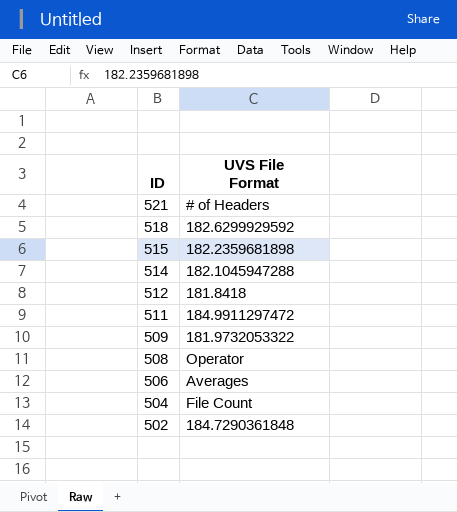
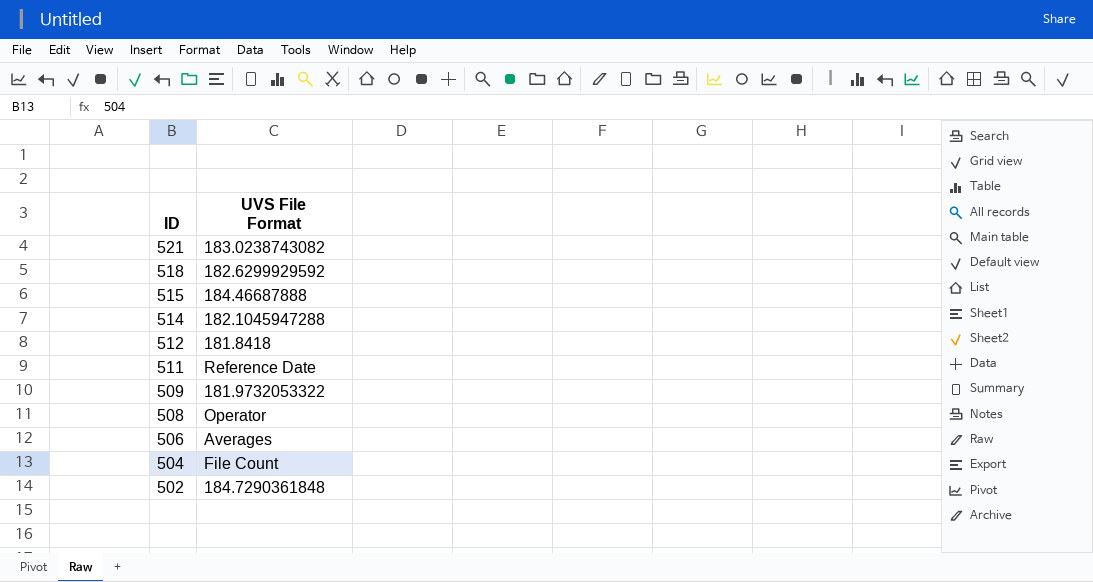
521 | UVS File Format: # of Headers -> 183.0238743082
515 | UVS File Format: 182.2359681898 -> 184.46687888
511 | UVS File Format: 184.9911297472 -> Reference Date

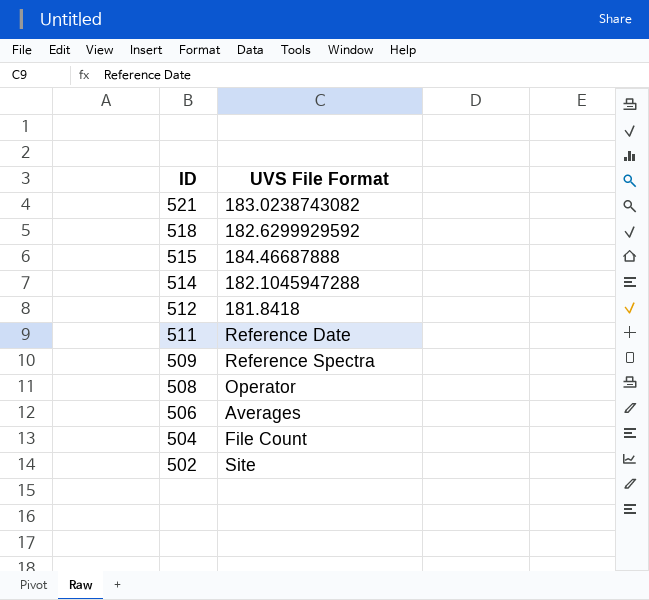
509 | UVS File Format: 181.9732053322 -> Reference Spectra
502 | UVS File Format: 184.7290361848 -> Site

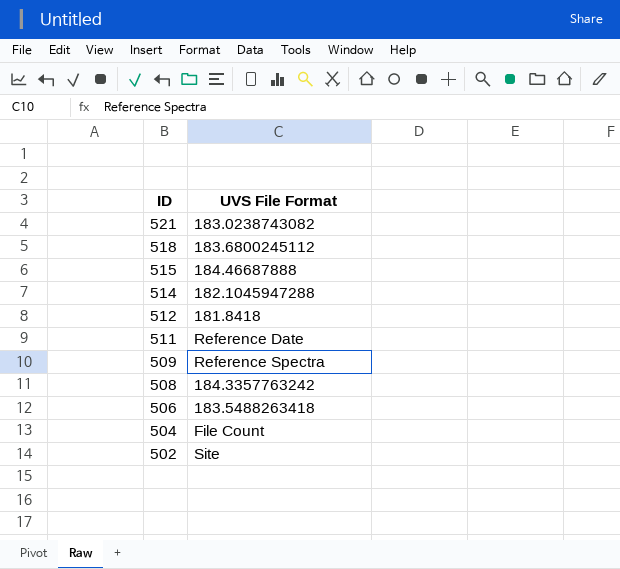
518 | UVS File Format: 182.6299929592 -> 183.6800245112
508 | UVS File Format: Operator -> 184.3357763242
506 | UVS File Format: Averages -> 183.5488263418

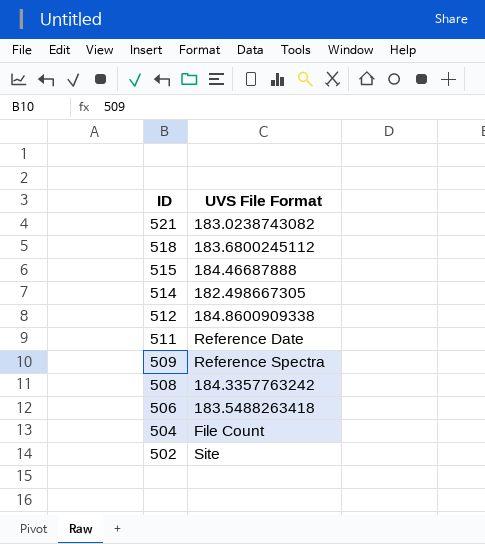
514 | UVS File Format: 182.1045947288 -> 182.498667305
512 | UVS File Format: 181.8418 -> 184.8600909338

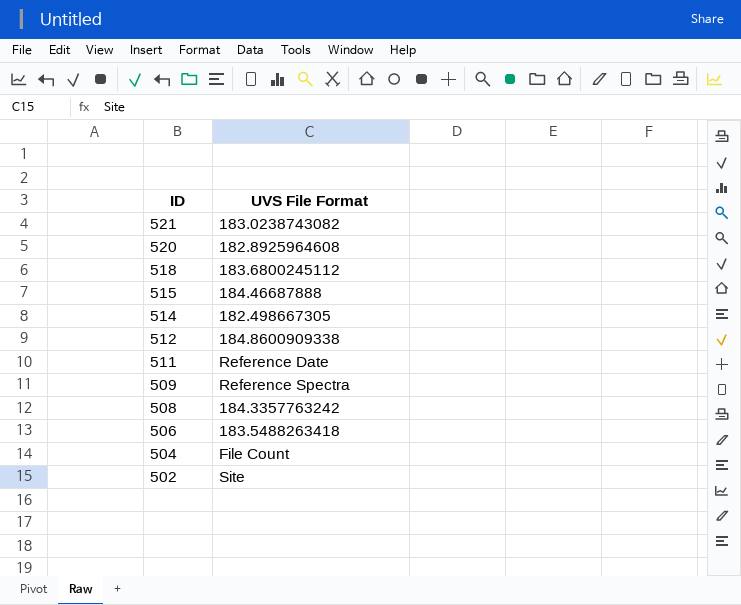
row 520: none -> 182.8925964608

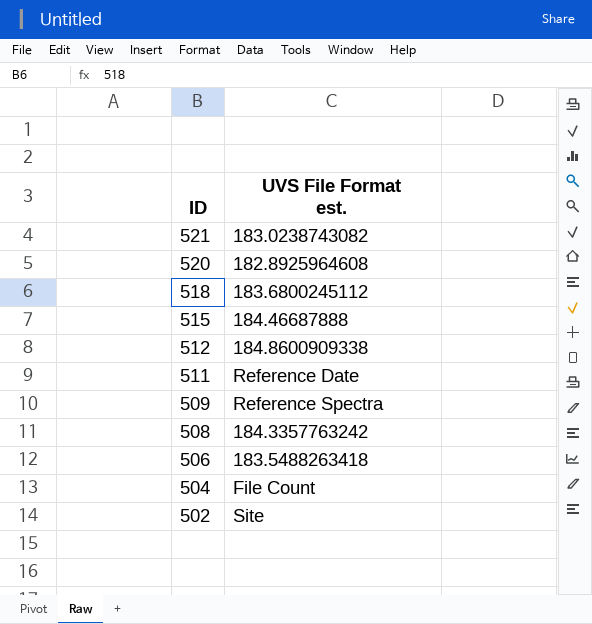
column name: UVS File Format -> UVS File Format est.
row 514: 182.498667305 -> none

